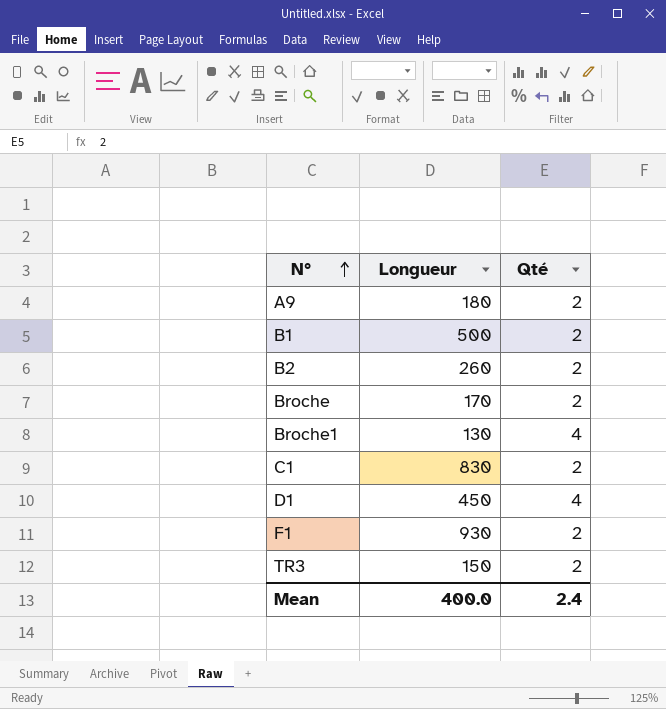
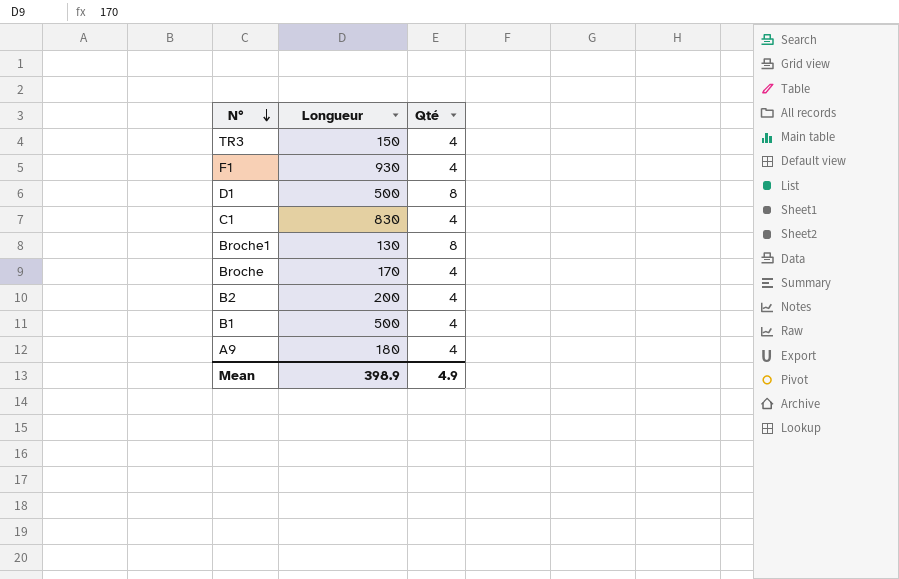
row order: N° ascending -> N° descending
TR3 | Qté: 2 -> 4
F1 | Qté: 2 -> 4
D1 | Longueur: 450 -> 500
D1 | Qté: 4 -> 8
C1 | Qté: 2 -> 4
Broche1 | Qté: 4 -> 8
Broche | Qté: 2 -> 4
B2 | Longueur: 260 -> 200
B2 | Qté: 2 -> 4
B1 | Qté: 2 -> 4
A9 | Qté: 2 -> 4
Mean | Longueur: 400.0 -> 398.9
Mean | Qté: 2.4 -> 4.9

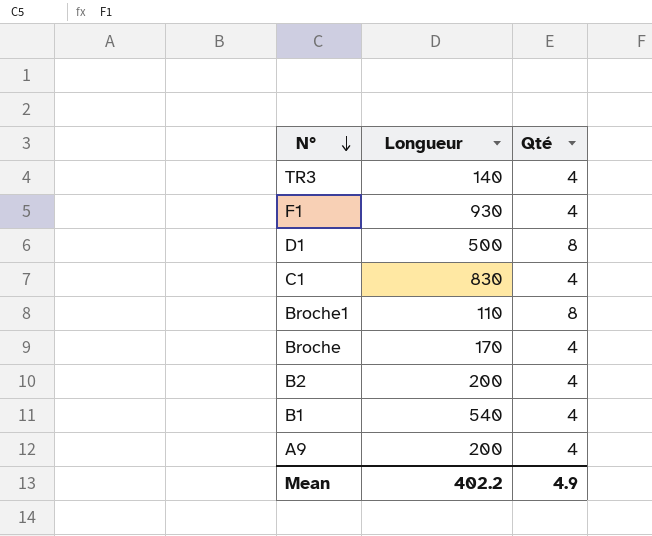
TR3 | Longueur: 150 -> 140
Broche1 | Longueur: 130 -> 110
B1 | Longueur: 500 -> 540
A9 | Longueur: 180 -> 200
Mean | Longueur: 398.9 -> 402.2

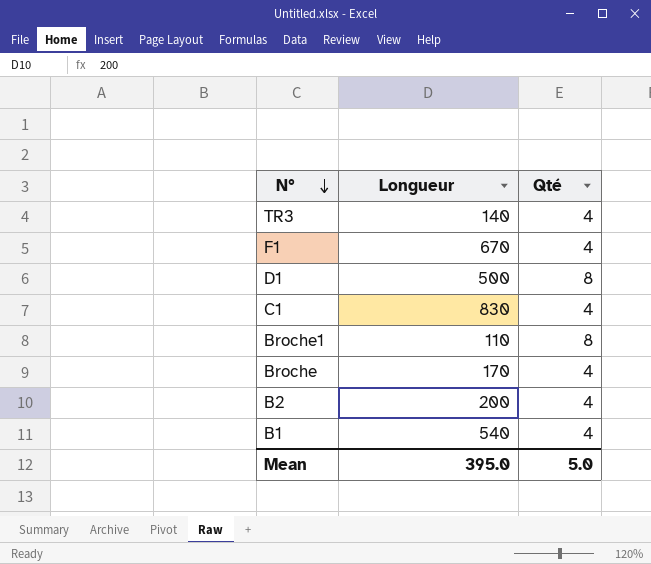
row A9: 200 | 4 -> none
F1 | Longueur: 930 -> 670
Mean | Longueur: 402.2 -> 395.0
Mean | Qté: 4.9 -> 5.0

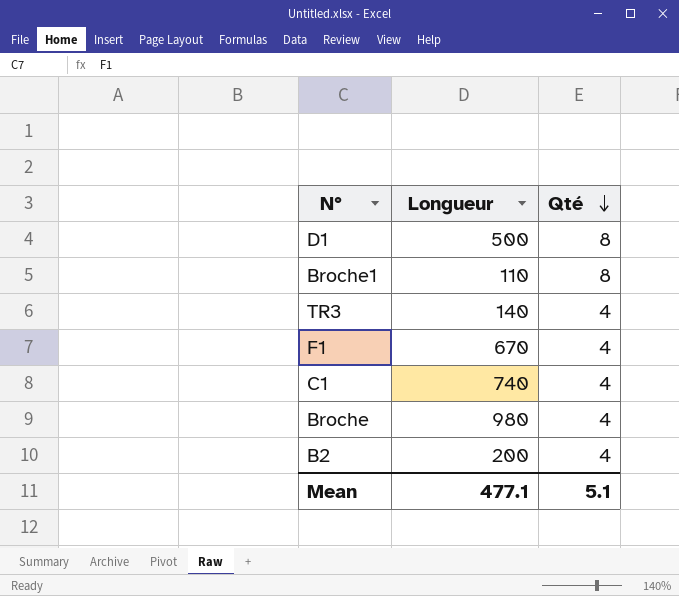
row order: N° descending -> Qté descending
row B1: 540 | 4 -> none
C1 | Longueur: 830 -> 740
Broche | Longueur: 170 -> 980
Mean | Longueur: 395.0 -> 477.1
Mean | Qté: 5.0 -> 5.1

